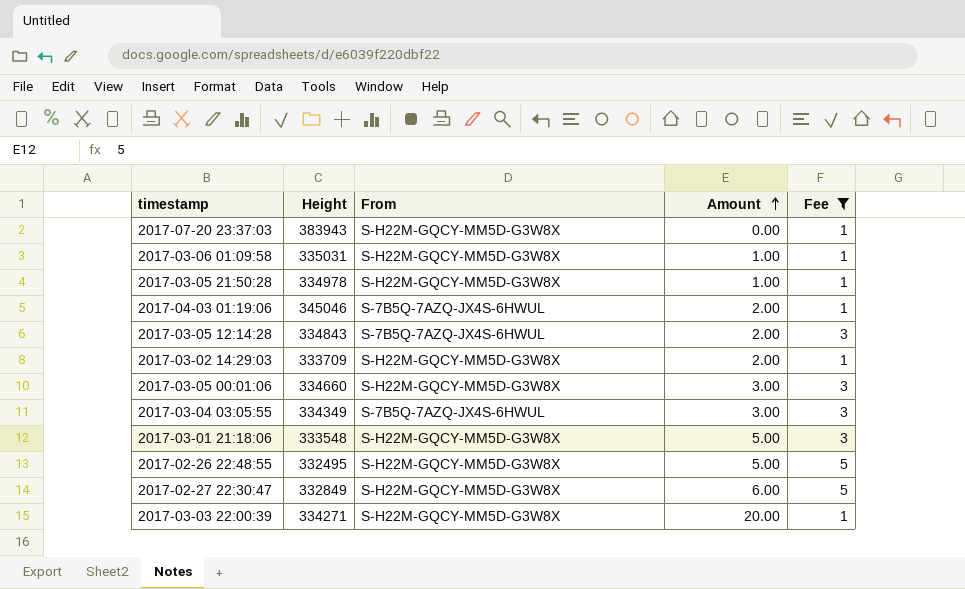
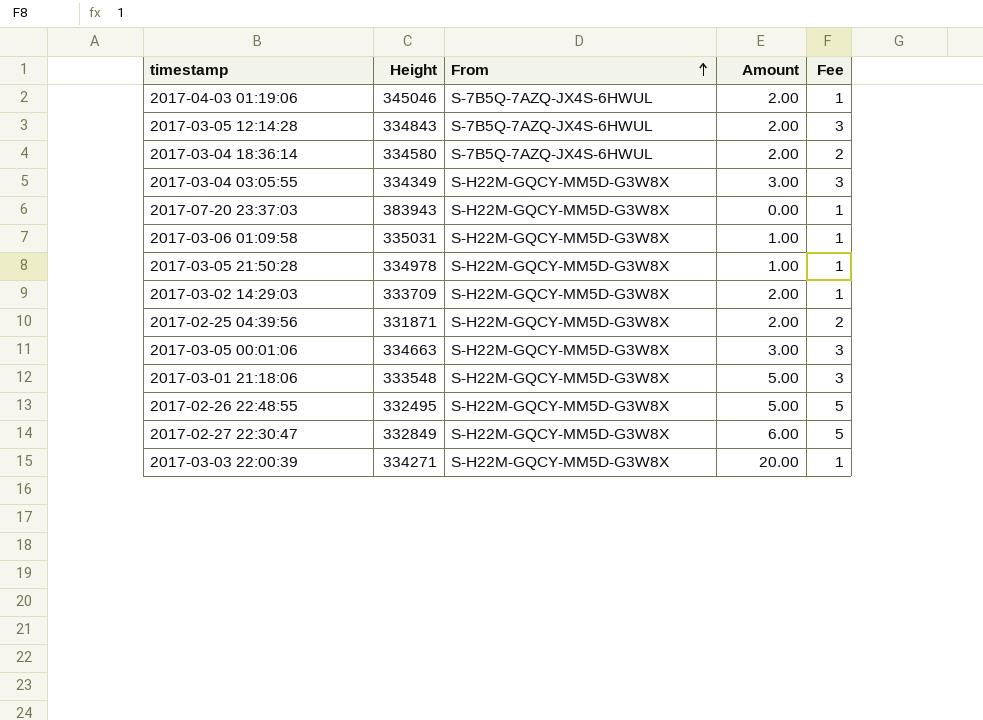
filter: Fee != 2 -> none
row order: Amount ascending -> From ascending
2017-03-04 03:05:55 | From: S-7B5Q-7AZQ-JX4S-6HWUL -> S-H22M-GQCY-MM5D-G3W8X
2017-03-05 00:01:06 | Height: 334660 -> 334663

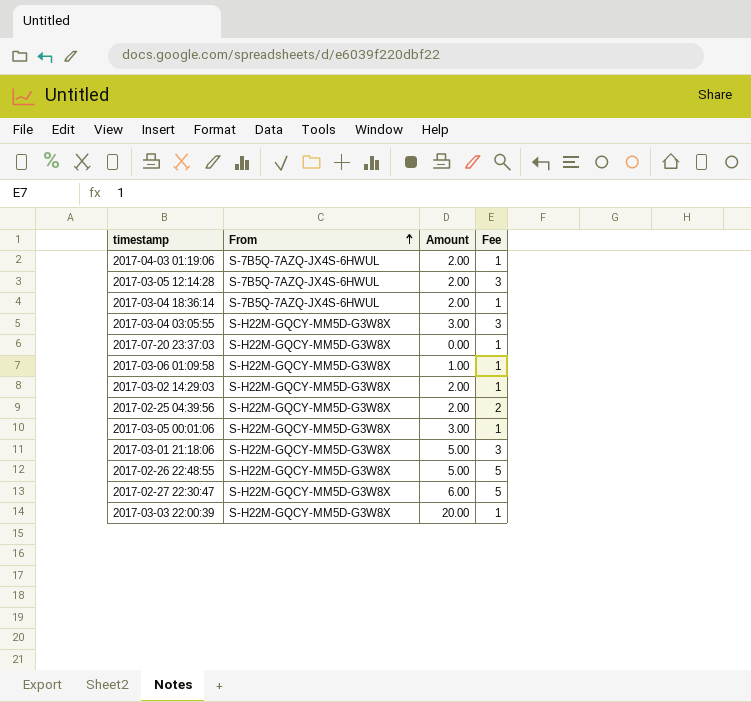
column Height | position: 2 -> none
row 2017-03-05 21:50:28: 334978 | S-H22M-GQCY-MM5D-G3W8X | 1.00 | 1 -> none
2017-03-04 18:36:14 | Fee: 2 -> 1
2017-03-05 00:01:06 | Fee: 3 -> 1

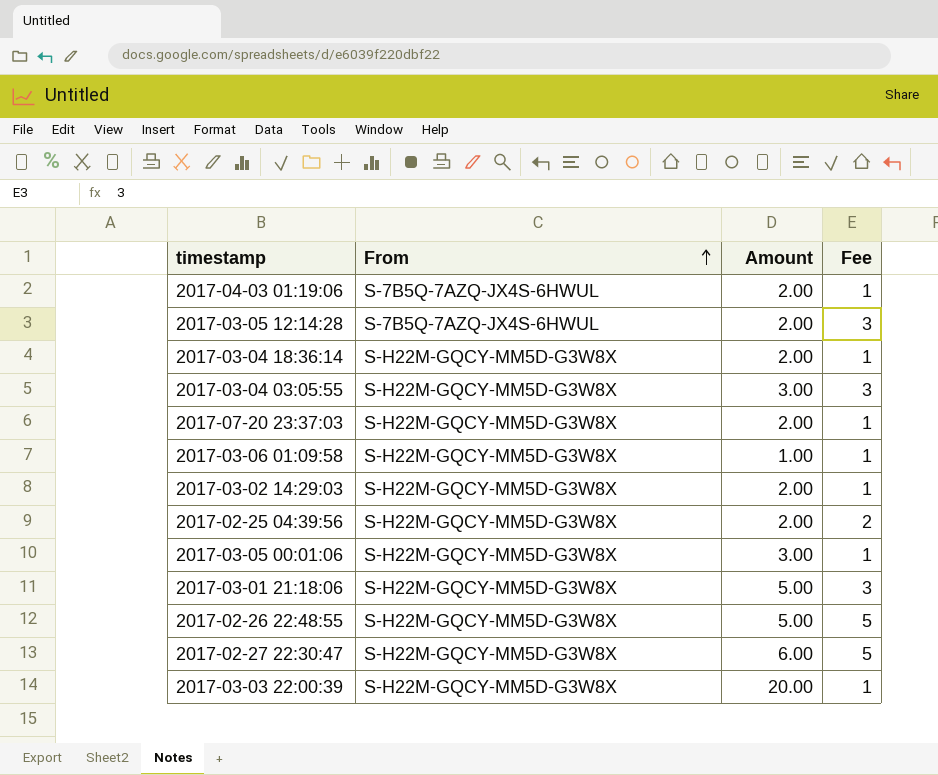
2017-03-04 18:36:14 | From: S-7B5Q-7AZQ-JX4S-6HWUL -> S-H22M-GQCY-MM5D-G3W8X
2017-07-20 23:37:03 | Amount: 0.00 -> 2.00

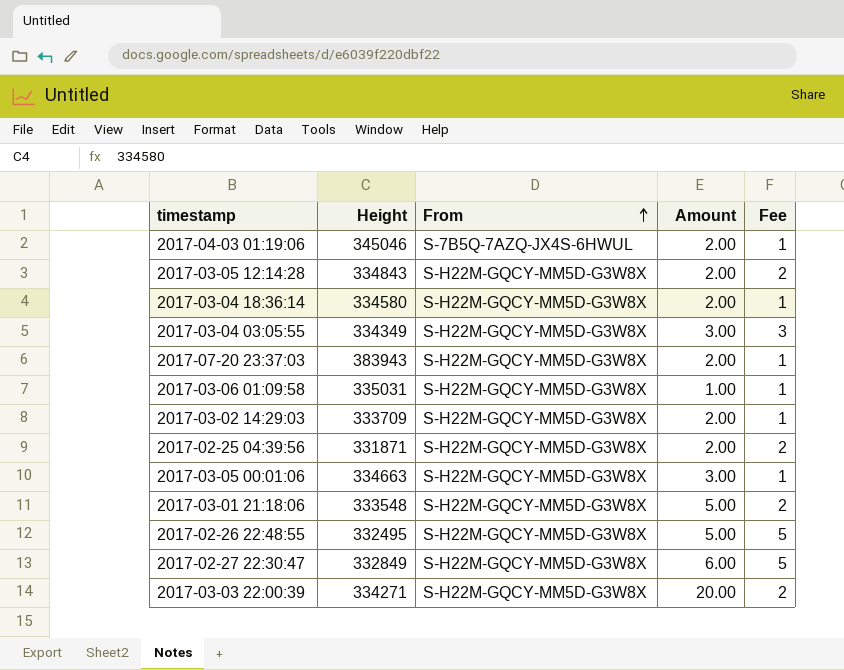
column Height | position: none -> 2
2017-03-05 12:14:28 | From: S-7B5Q-7AZQ-JX4S-6HWUL -> S-H22M-GQCY-MM5D-G3W8X
2017-03-05 12:14:28 | Fee: 3 -> 2
2017-03-01 21:18:06 | Fee: 3 -> 2
2017-03-03 22:00:39 | Fee: 1 -> 2

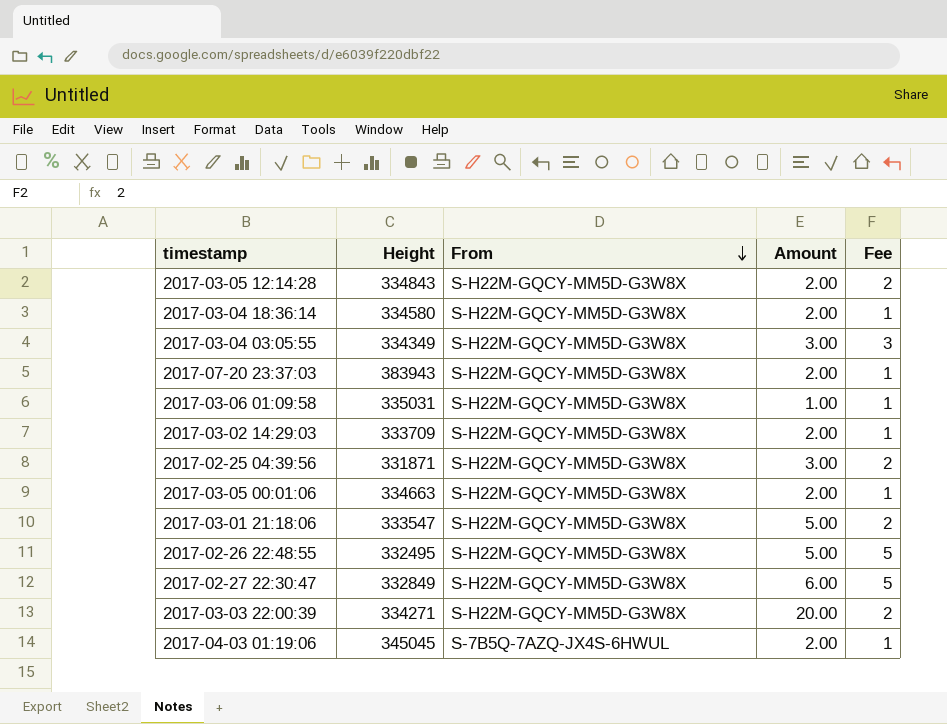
row order: From ascending -> From descending
2017-02-25 04:39:56 | Amount: 2.00 -> 3.00
2017-03-05 00:01:06 | Amount: 3.00 -> 2.00
2017-03-01 21:18:06 | Height: 333548 -> 333547
2017-04-03 01:19:06 | Height: 345046 -> 345045

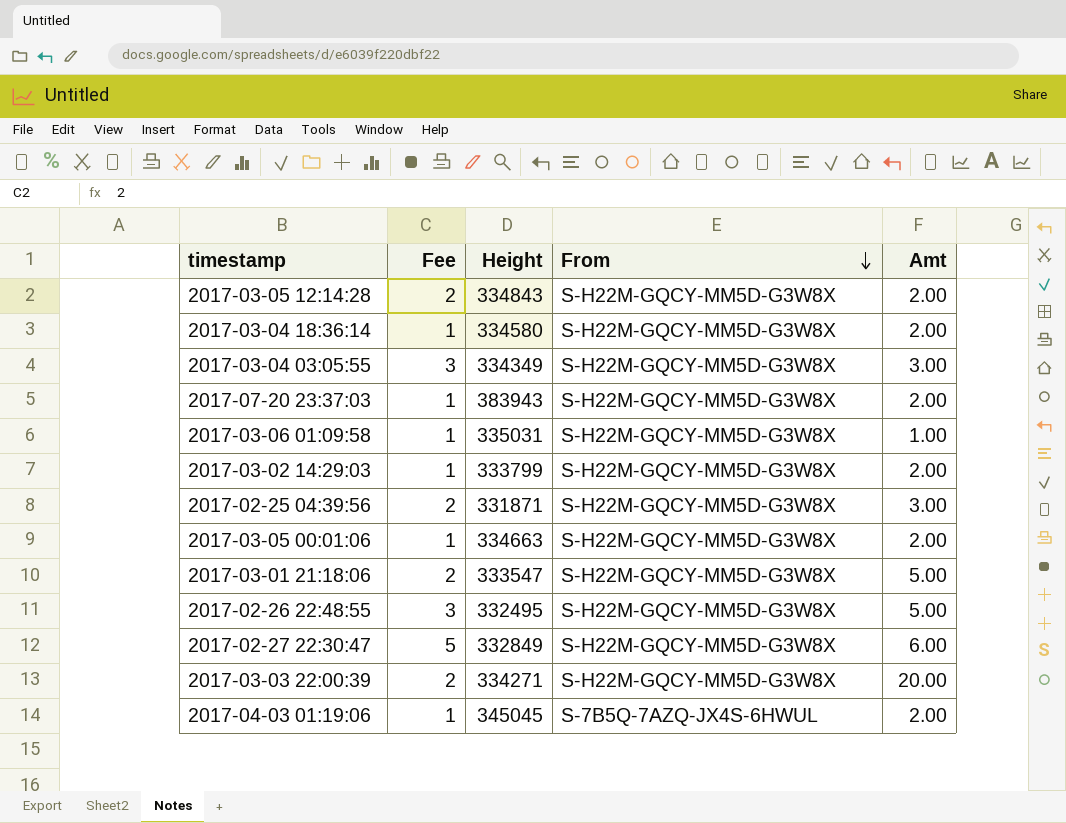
column Fee | position: 5 -> 2
column name: Amount -> Amt
2017-03-02 14:29:03 | Height: 333709 -> 333799
2017-02-26 22:48:55 | Fee: 5 -> 3

